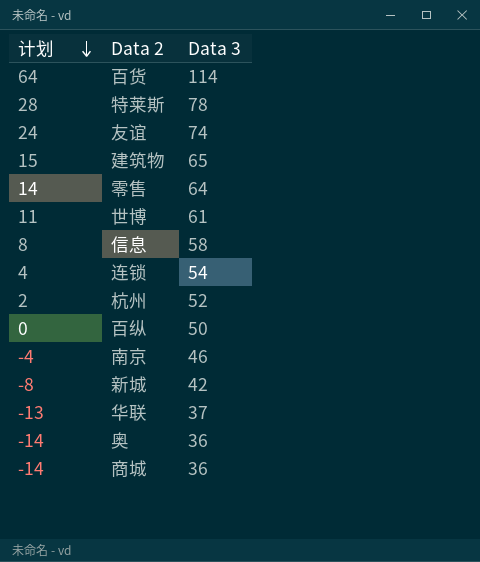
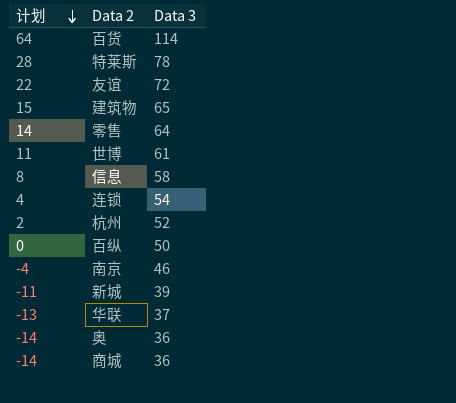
友谊 | 计划: 24 -> 22
友谊 | Data 3: 74 -> 72
新城 | 计划: -8 -> -11
新城 | Data 3: 42 -> 39

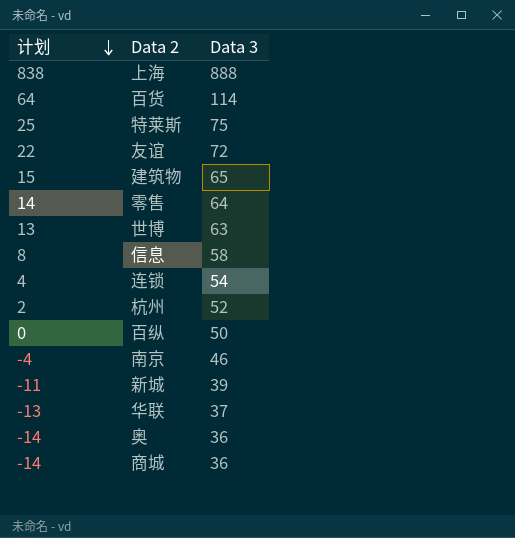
row 上海: none -> 838 | 888
特莱斯 | 计划: 28 -> 25
特莱斯 | Data 3: 78 -> 75
世博 | 计划: 11 -> 13
世博 | Data 3: 61 -> 63

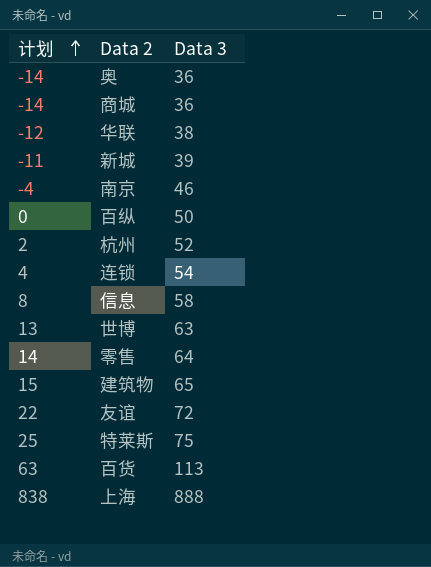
row order: 计划 descending -> 计划 ascending
华联 | 计划: -13 -> -12
华联 | Data 3: 37 -> 38
百货 | 计划: 64 -> 63
百货 | Data 3: 114 -> 113

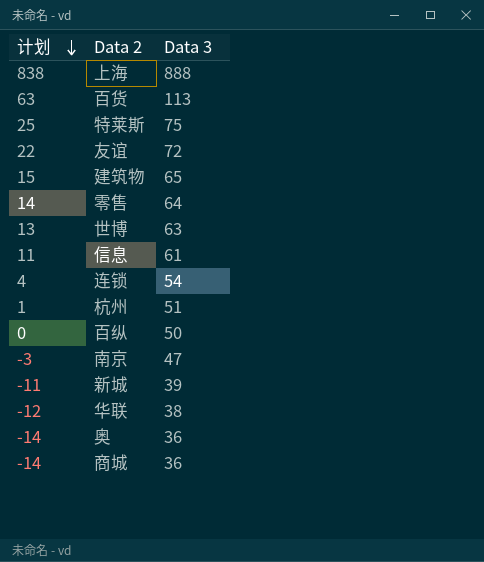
row order: 计划 ascending -> 计划 descending
信息 | 计划: 8 -> 11
信息 | Data 3: 58 -> 61
杭州 | 计划: 2 -> 1
杭州 | Data 3: 52 -> 51
南京 | 计划: -4 -> -3
南京 | Data 3: 46 -> 47

